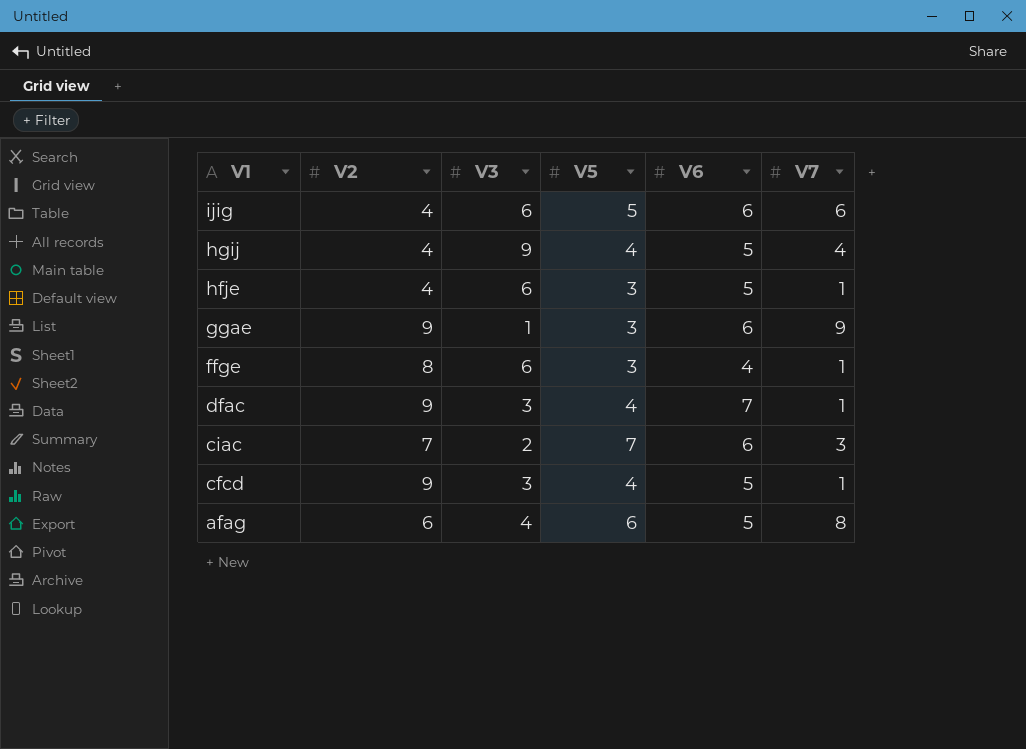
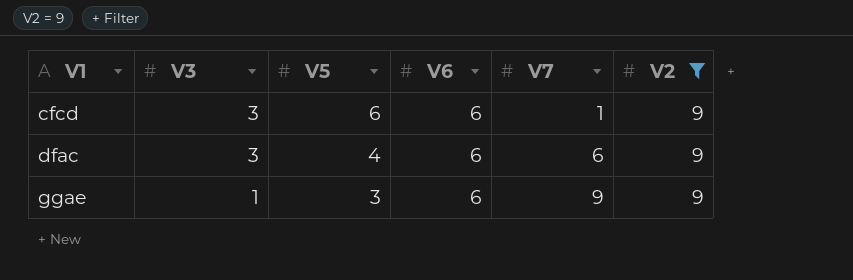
filter: none -> V2 = 9
row order: V1 descending -> V1 ascending
column V2 | position: 2 -> 6
cfcd | V5: 4 -> 6
cfcd | V6: 5 -> 6
dfac | V6: 7 -> 6
dfac | V7: 1 -> 6

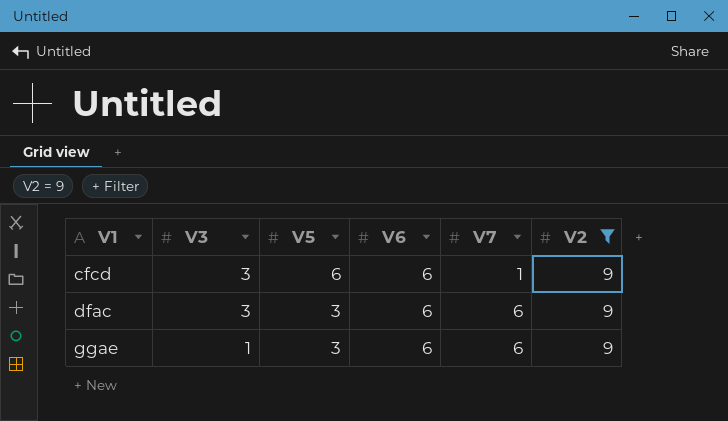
dfac | V5: 4 -> 3
ggae | V7: 9 -> 6

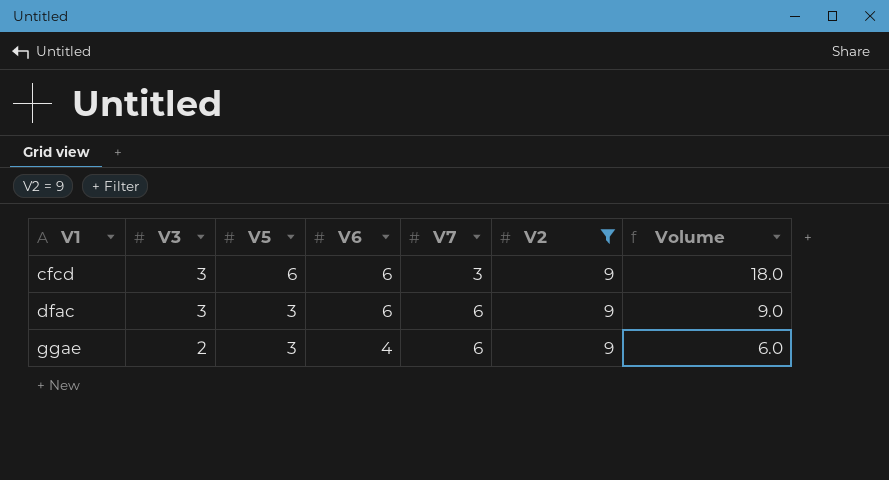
column Volume | formula: none -> [V3] * [V5]
cfcd | V7: 1 -> 3
ggae | V3: 1 -> 2
ggae | V6: 6 -> 4

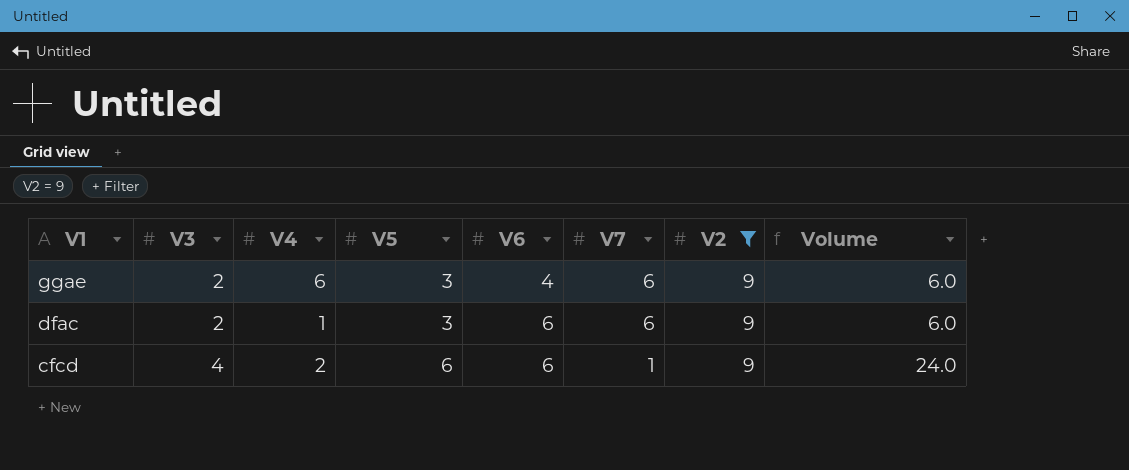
row order: V1 ascending -> V1 descending
column V4 | position: none -> 3
dfac | V3: 3 -> 2
dfac | Volume: 9.0 -> 6.0
cfcd | V3: 3 -> 4
cfcd | V7: 3 -> 1
cfcd | Volume: 18.0 -> 24.0

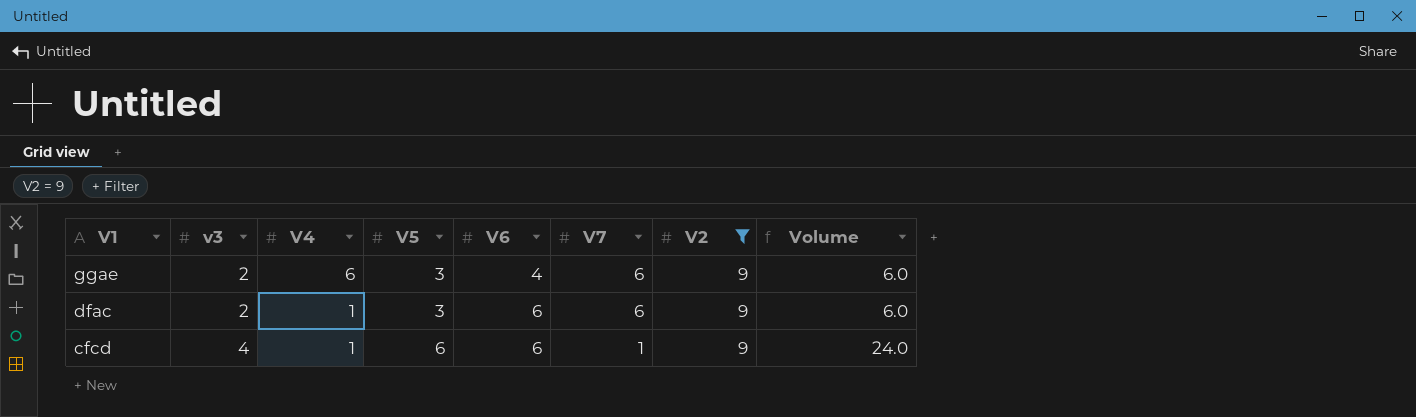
column name: V3 -> v3
cfcd | V4: 2 -> 1

